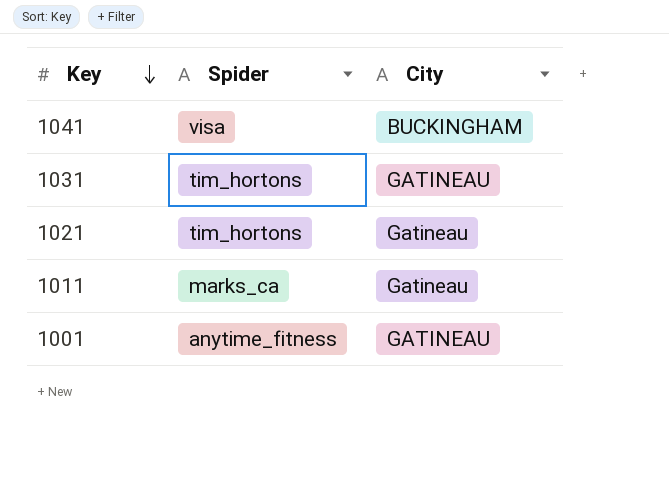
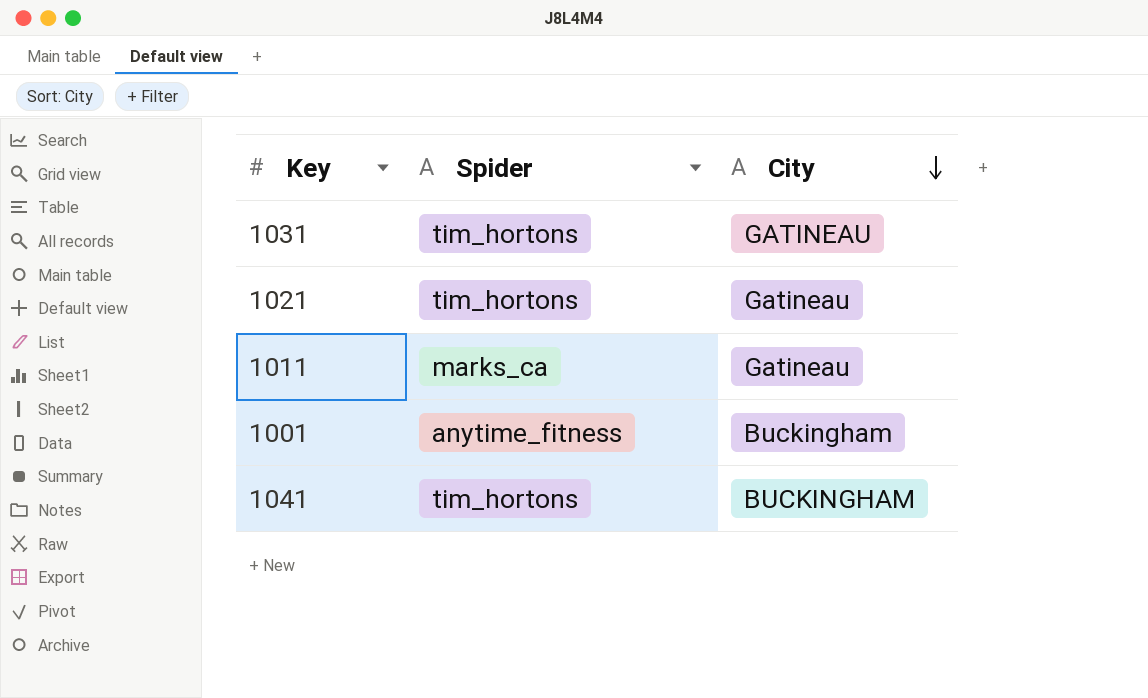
row order: Key descending -> City descending
1001 | City: GATINEAU -> Buckingham
1041 | Spider: visa -> tim_hortons

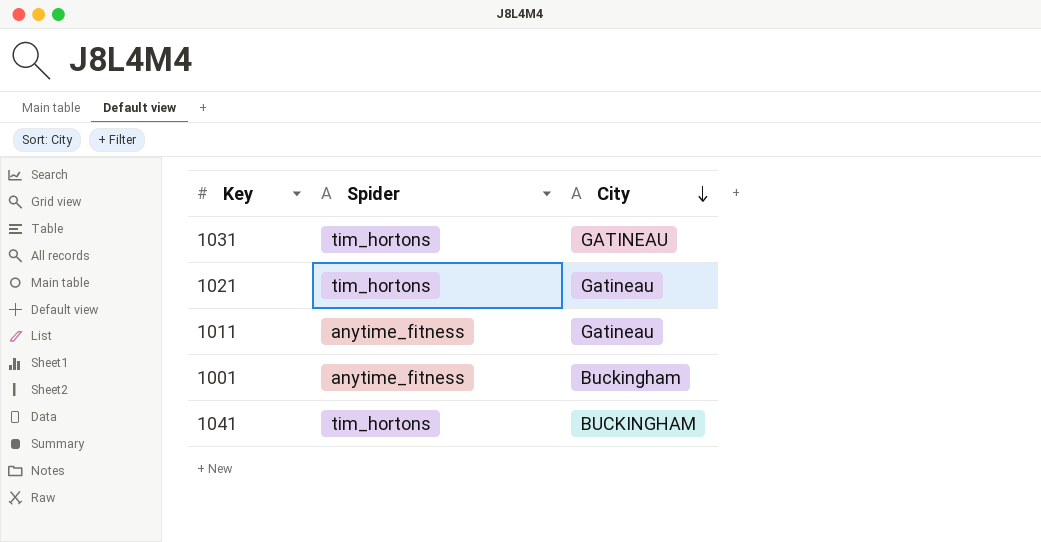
1011 | Spider: marks_ca -> anytime_fitness

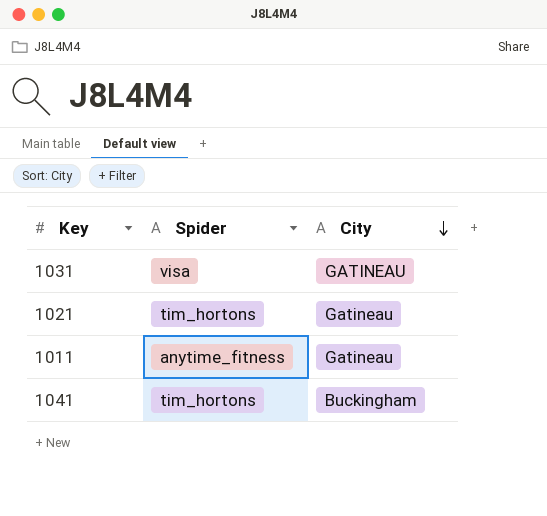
row 1001: anytime_fitness | Buckingham -> none
1031 | Spider: tim_hortons -> visa
1041 | City: BUCKINGHAM -> Buckingham

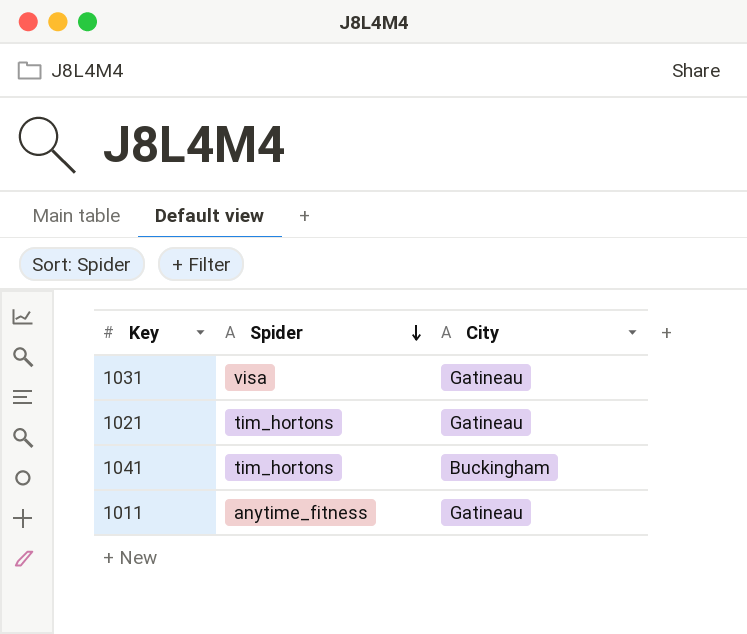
row order: City descending -> Spider descending
1031 | City: GATINEAU -> Gatineau

